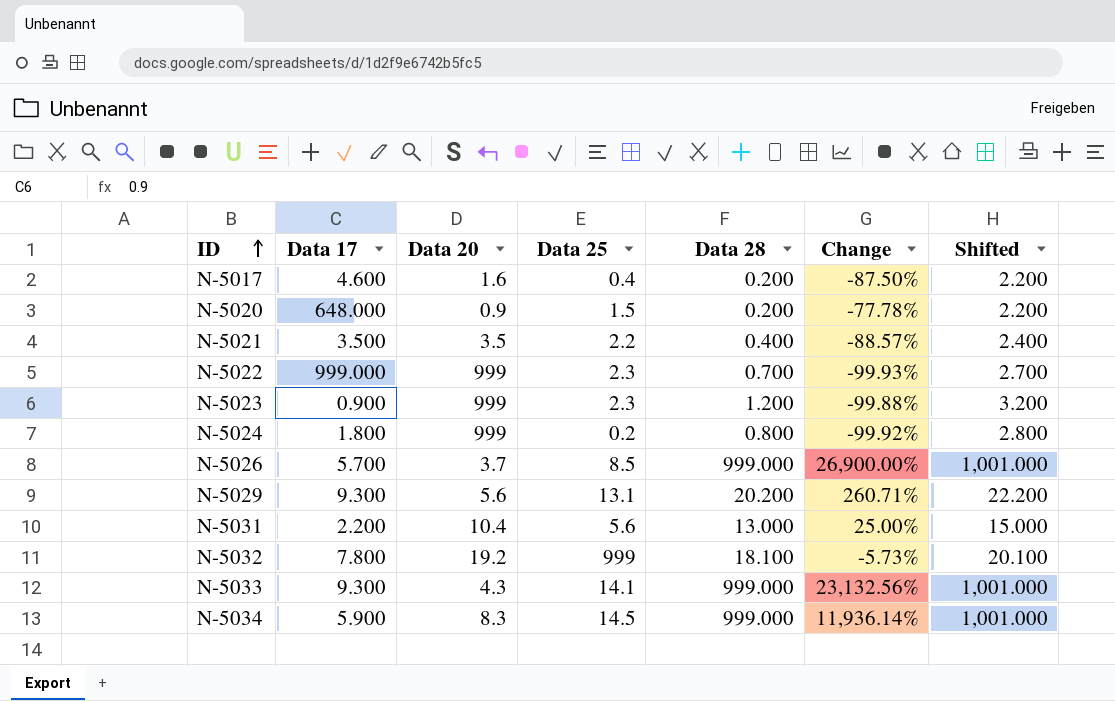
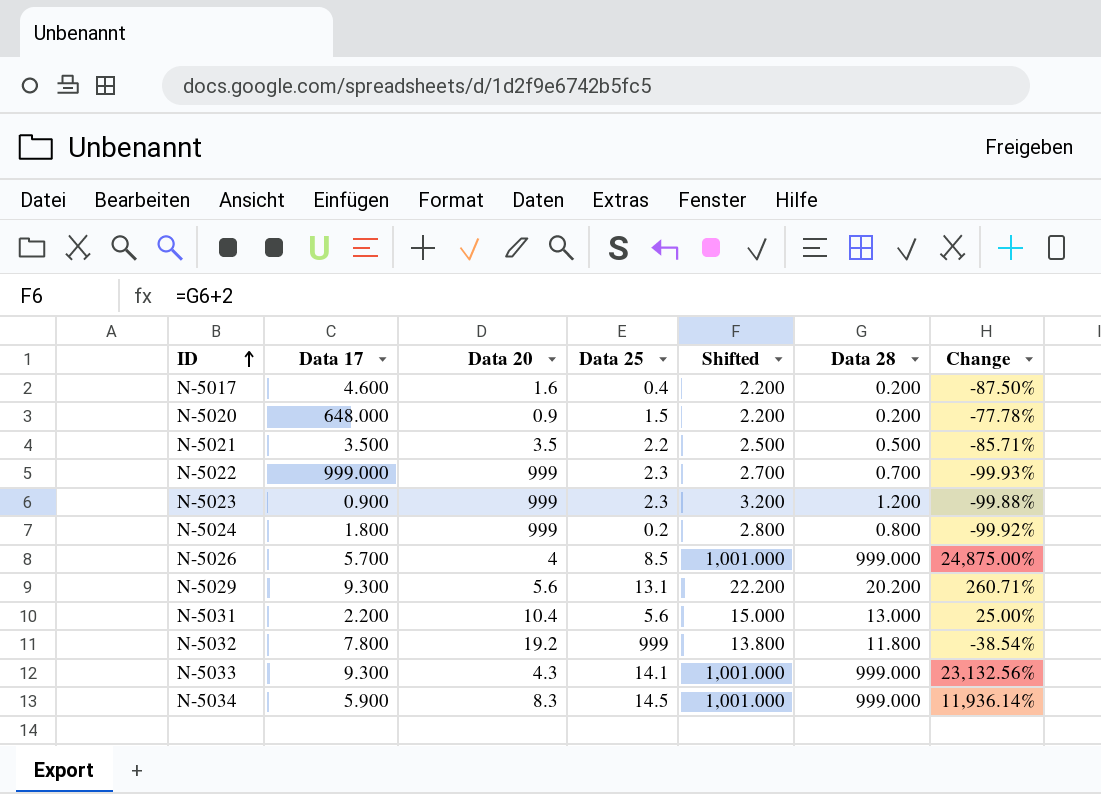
column Shifted | position: 7 -> 5
N-5021 | Shifted: 2.400 -> 2.500
N-5021 | Data 28: 0.400 -> 0.500
N-5021 | Change: -88.57% -> -85.71%
N-5026 | Data 20: 3.7 -> 4
N-5026 | Change: 26,900.00% -> 24,875.00%
N-5032 | Shifted: 20.100 -> 13.800
N-5032 | Data 28: 18.100 -> 11.800
N-5032 | Change: -5.73% -> -38.54%

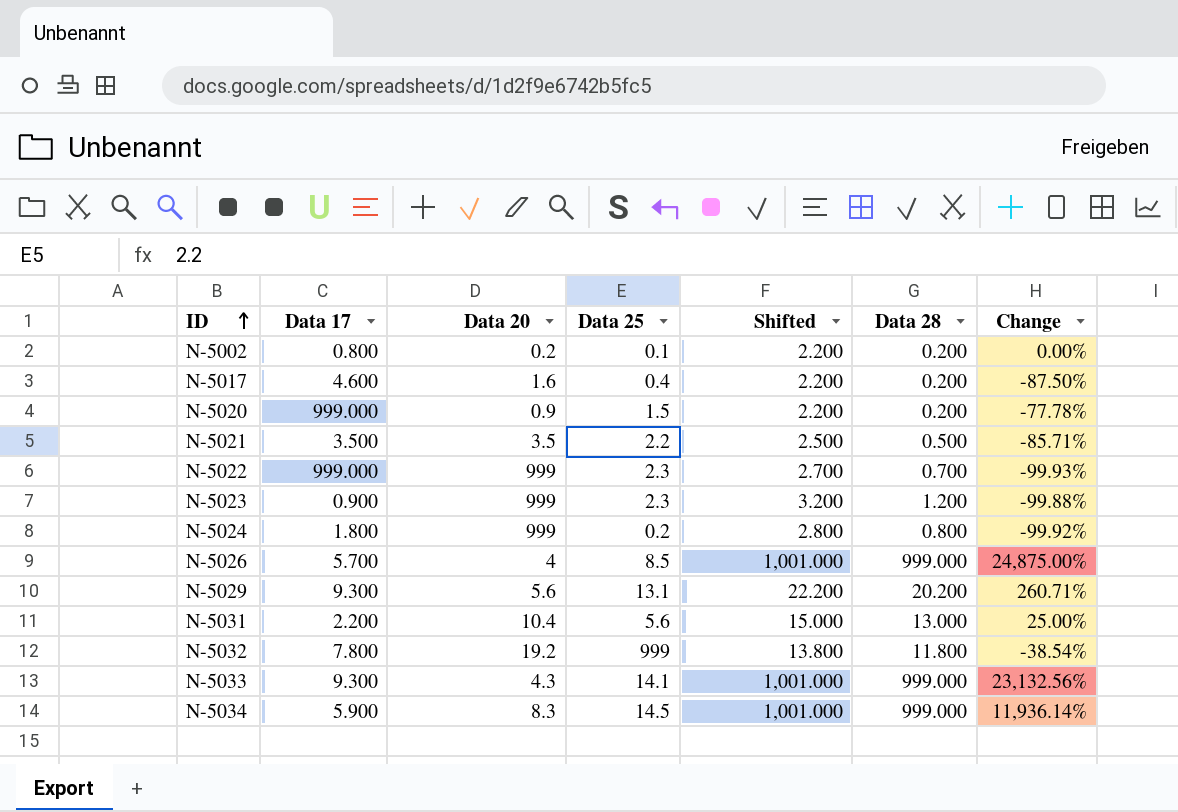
row N-5002: none -> 0.800 | 0.2 | 0.1 | 2.200 | 0.200 | 0.00%
N-5020 | Data 17: 648.000 -> 999.000

